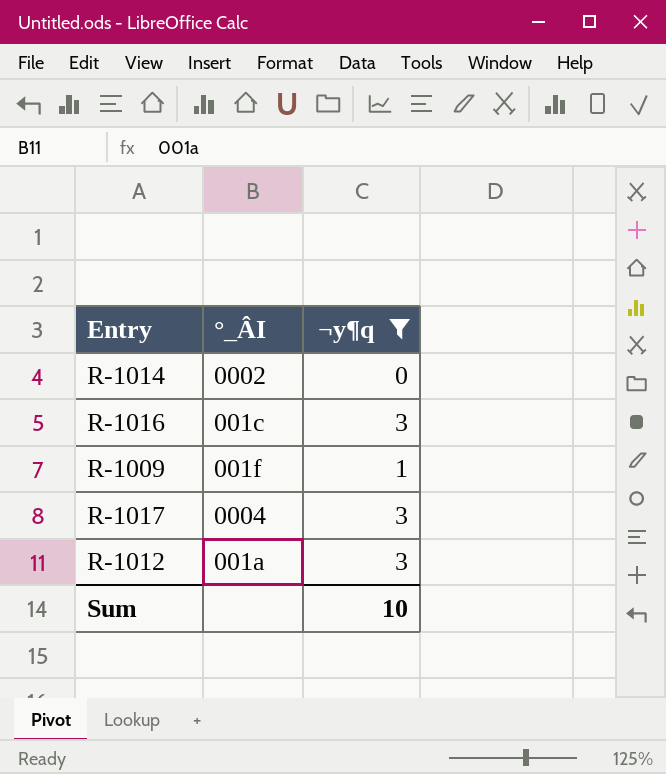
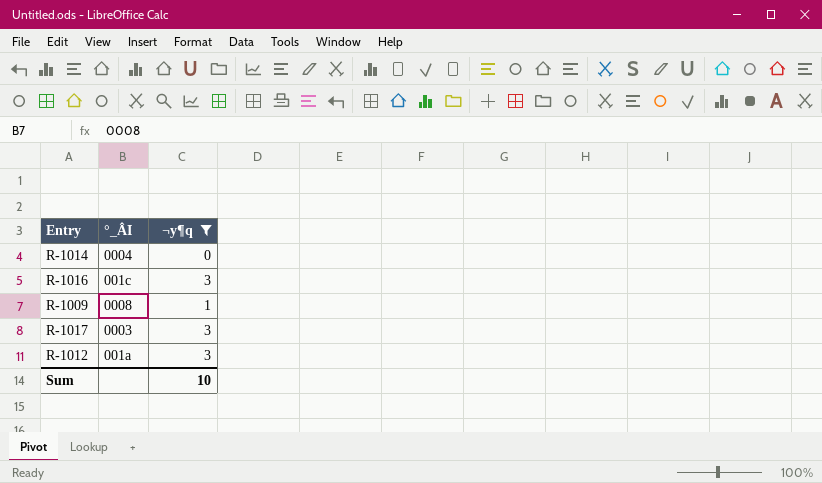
R-1014 | °_ÂI: 0002 -> 0004
R-1009 | °_ÂI: 001f -> 0008
R-1017 | °_ÂI: 0004 -> 0003

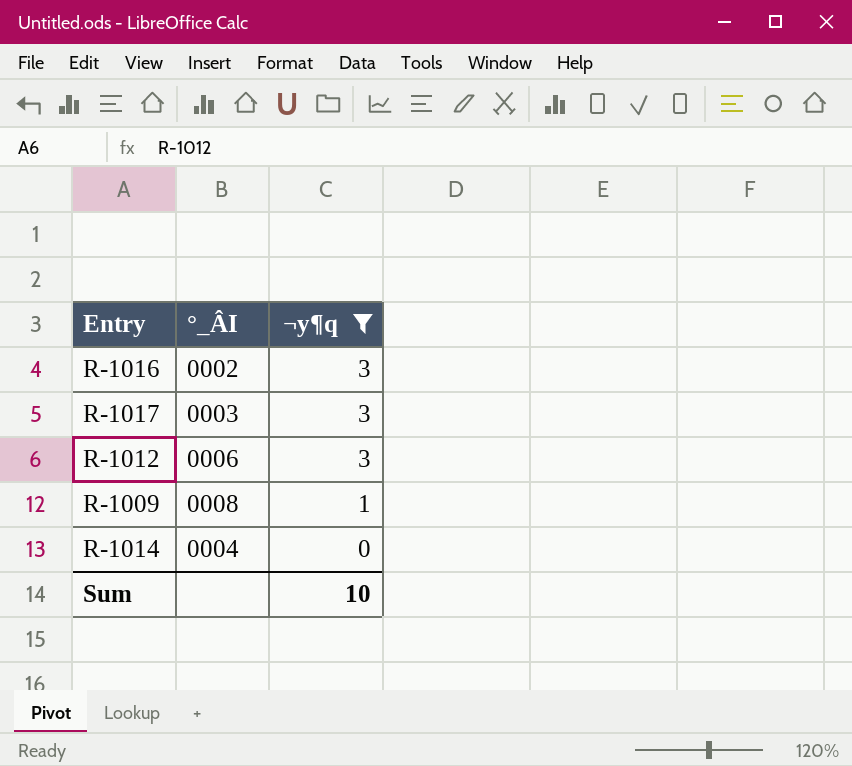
row order: none -> ¬y¶q descending
R-1016 | °_ÂI: 001c -> 0002
R-1012 | °_ÂI: 001a -> 0006

